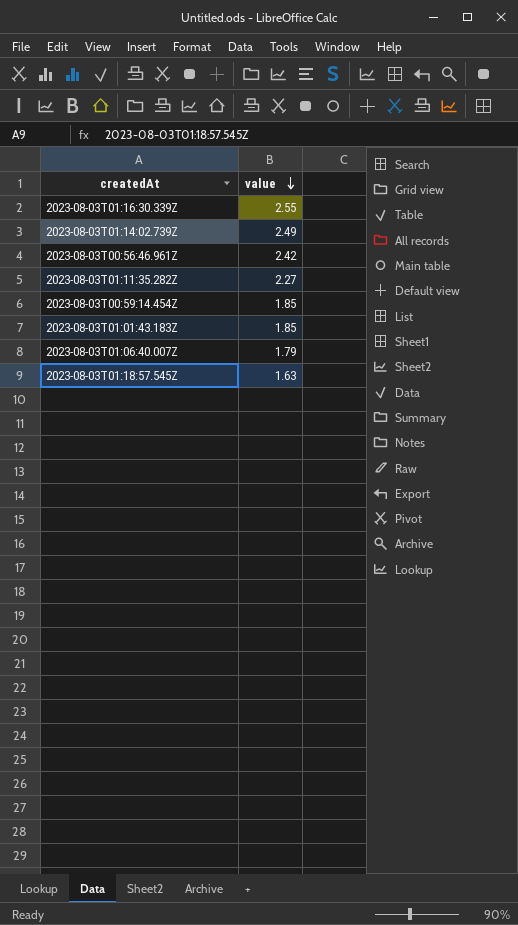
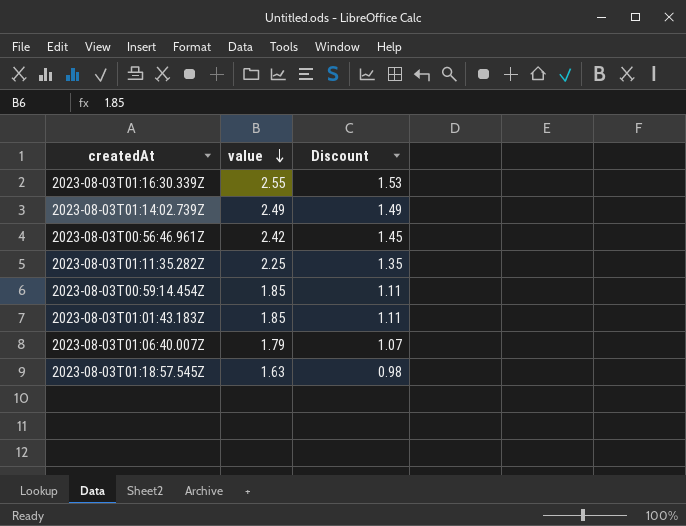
column Discount | formula: none -> [value] * 0.6
2023-08-03T01:11:35.282Z | value: 2.27 -> 2.25

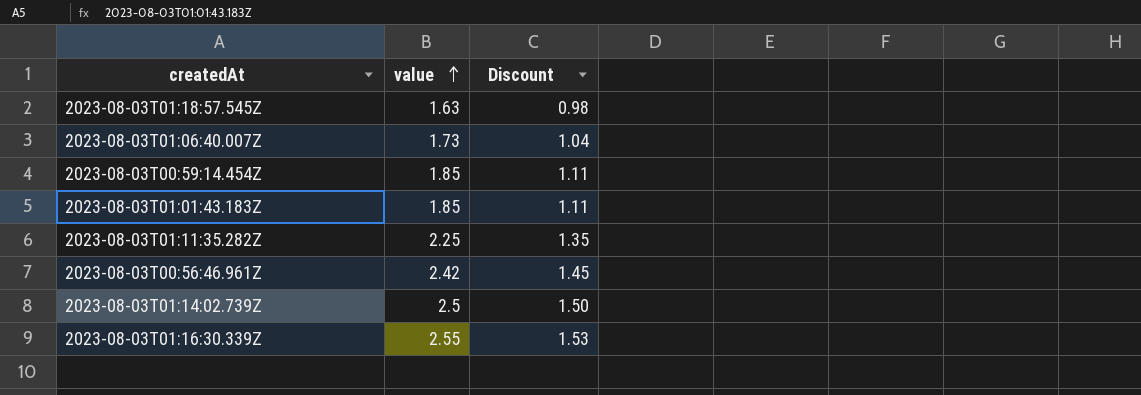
row order: value descending -> value ascending
2023-08-03T01:06:40.007Z | value: 1.79 -> 1.73
2023-08-03T01:06:40.007Z | Discount: 1.07 -> 1.04
2023-08-03T01:14:02.739Z | value: 2.49 -> 2.5
2023-08-03T01:14:02.739Z | Discount: 1.49 -> 1.50

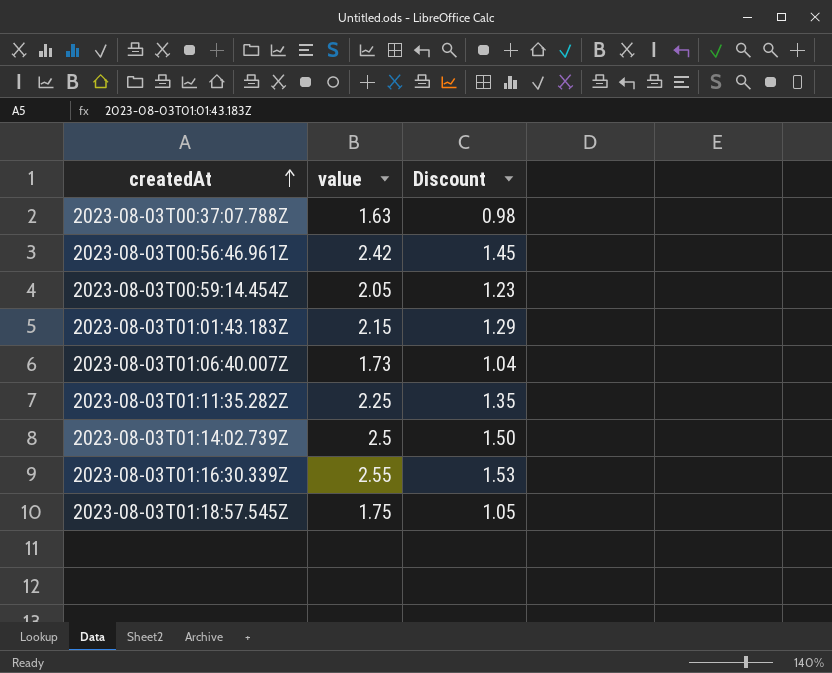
row order: value ascending -> createdAt ascending
row 2023-08-03T00:37:07.788Z: none -> 1.63 | 0.98
2023-08-03T00:59:14.454Z | value: 1.85 -> 2.05
2023-08-03T00:59:14.454Z | Discount: 1.11 -> 1.23
2023-08-03T01:01:43.183Z | value: 1.85 -> 2.15
2023-08-03T01:01:43.183Z | Discount: 1.11 -> 1.29
2023-08-03T01:18:57.545Z | value: 1.63 -> 1.75
2023-08-03T01:18:57.545Z | Discount: 0.98 -> 1.05

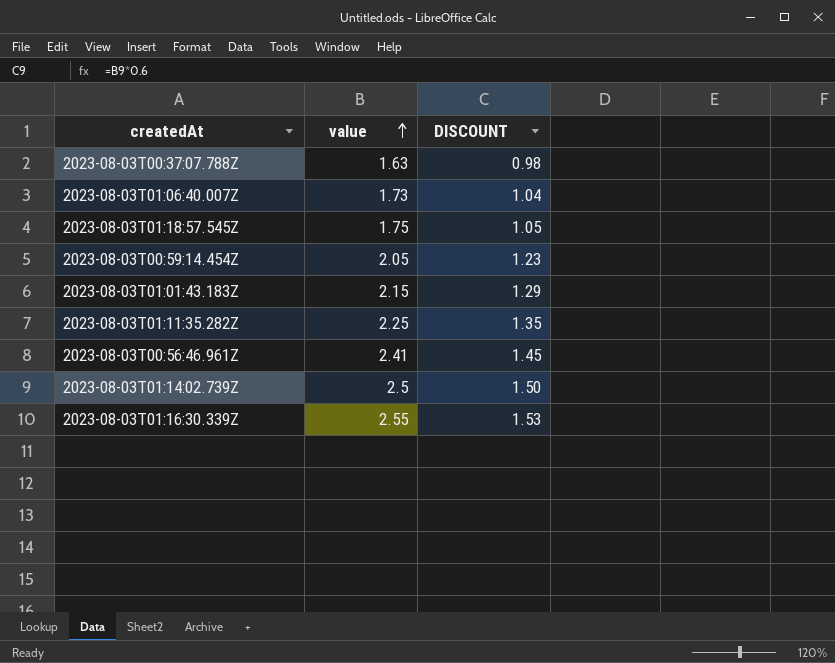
row order: createdAt ascending -> value ascending
column name: Discount -> DISCOUNT
2023-08-03T00:56:46.961Z | value: 2.42 -> 2.41

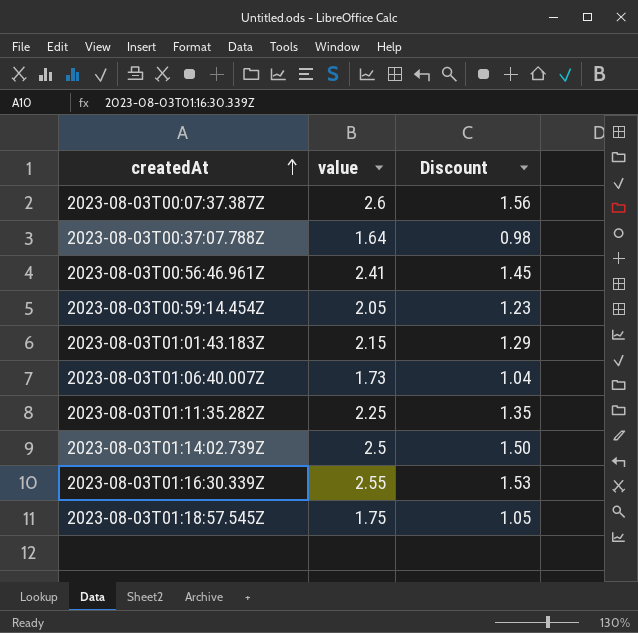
row order: value ascending -> createdAt ascending
column name: DISCOUNT -> Discount
row 2023-08-03T00:07:37.387Z: none -> 2.6 | 1.56
2023-08-03T00:37:07.788Z | value: 1.63 -> 1.64

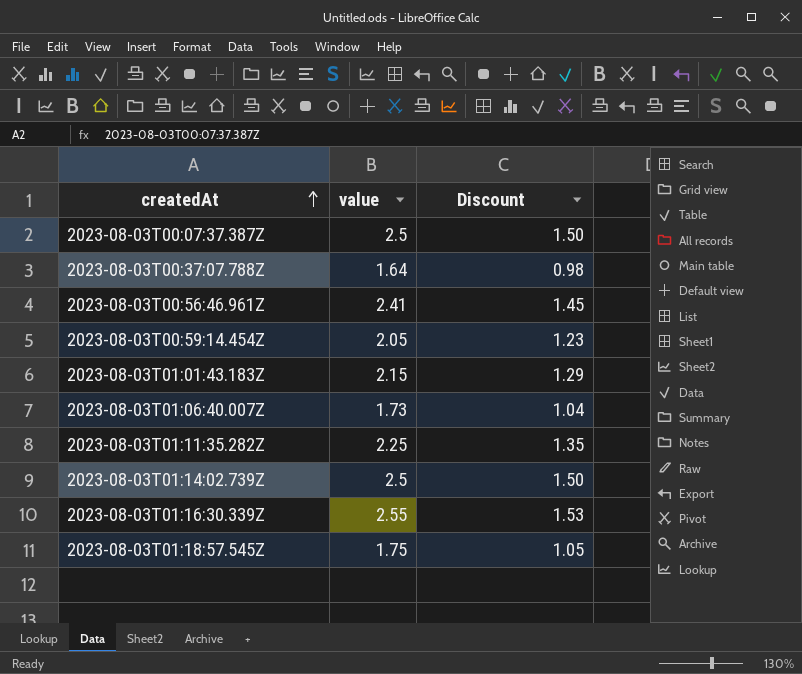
2023-08-03T00:07:37.387Z | value: 2.6 -> 2.5
2023-08-03T00:07:37.387Z | Discount: 1.56 -> 1.50

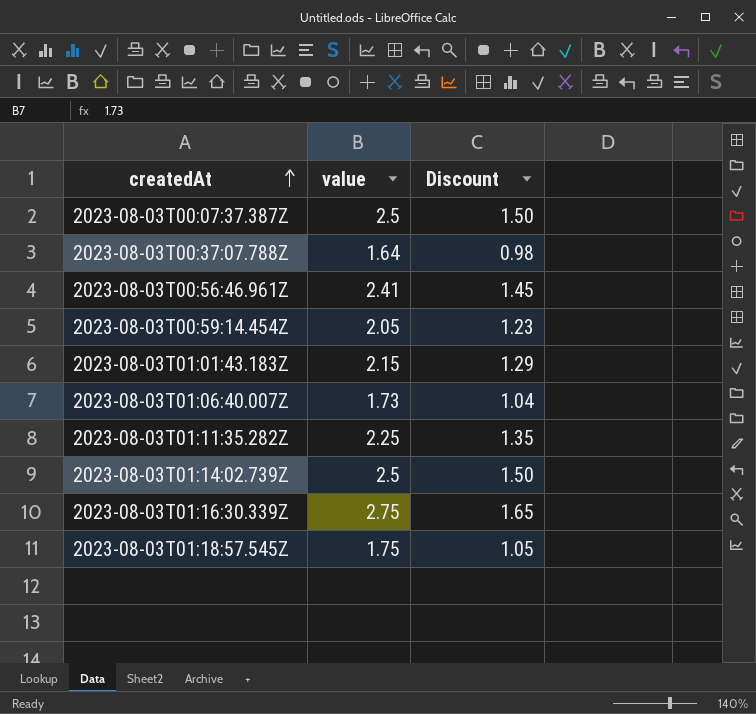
2023-08-03T01:16:30.339Z | value: 2.55 -> 2.75
2023-08-03T01:16:30.339Z | Discount: 1.53 -> 1.65

